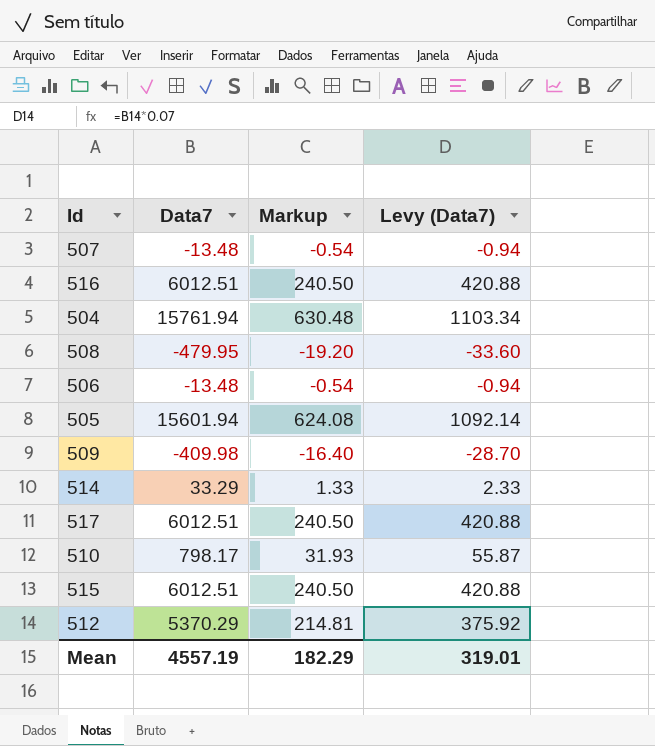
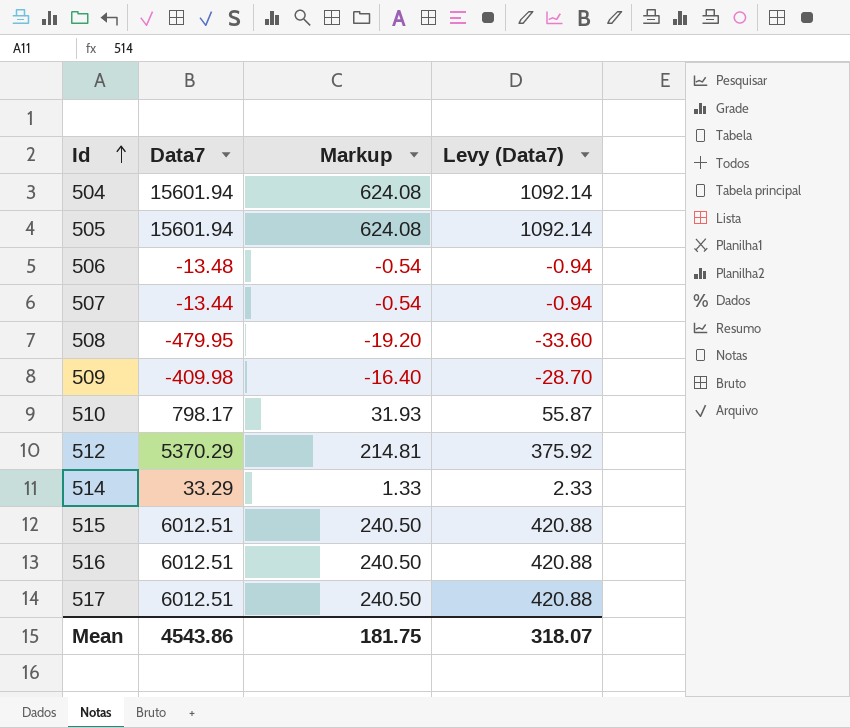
row order: none -> Id ascending
504 | Data7: 15761.94 -> 15601.94
504 | Markup: 630.48 -> 624.08
504 | Levy (Data7): 1103.34 -> 1092.14
507 | Data7: -13.48 -> -13.44
Mean | Data7: 4557.19 -> 4543.86
Mean | Markup: 182.29 -> 181.75
Mean | Levy (Data7): 319.01 -> 318.07

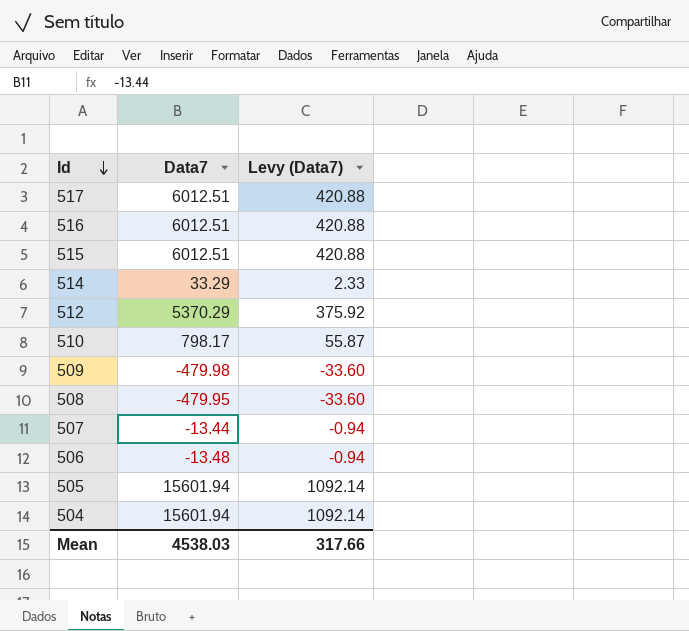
row order: Id ascending -> Id descending
column Markup | formula: [Data7] * 0.04 -> none
509 | Data7: -409.98 -> -479.98
509 | Levy (Data7): -28.70 -> -33.60
Mean | Data7: 4543.86 -> 4538.03
Mean | Levy (Data7): 318.07 -> 317.66

